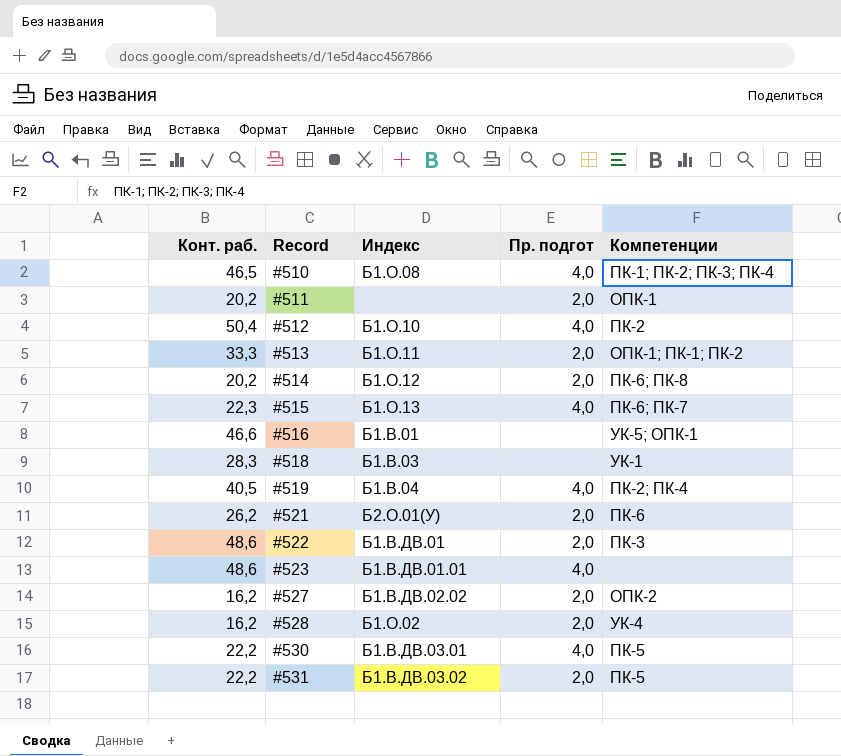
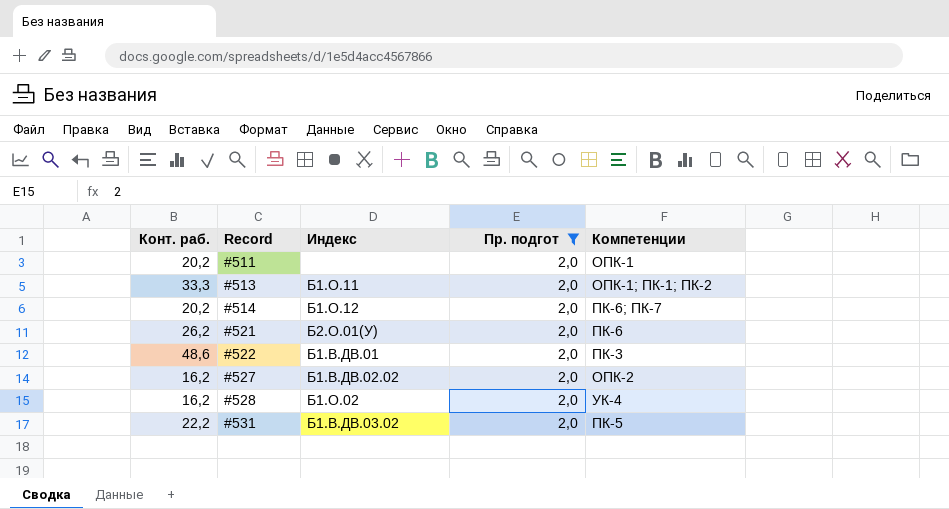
filter: none -> Пр. подгот = 2,0
#514 | Компетенции: ПК-6; ПК-8 -> ПК-6; ПК-7

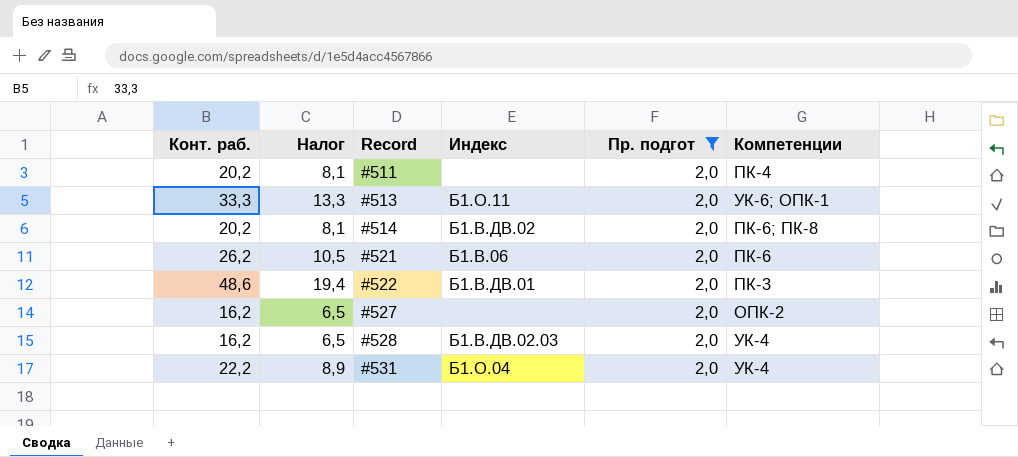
column Налог | formula: none -> [Конт. раб.] * 0,4
#511 | Компетенции: ОПК-1 -> ПК-4
#513 | Компетенции: ОПК-1; ПК-1; ПК-2 -> УК-6; ОПК-1
#514 | Индекс: Б1.О.12 -> Б1.В.ДВ.02
#514 | Компетенции: ПК-6; ПК-7 -> ПК-6; ПК-8
#521 | Индекс: Б2.О.01(У) -> Б1.В.06
#527 | Индекс: Б1.В.ДВ.02.02 -> none
#528 | Индекс: Б1.О.02 -> Б1.В.ДВ.02.03
#531 | Индекс: Б1.В.ДВ.03.02 -> Б1.О.04
#531 | Компетенции: ПК-5 -> УК-4

